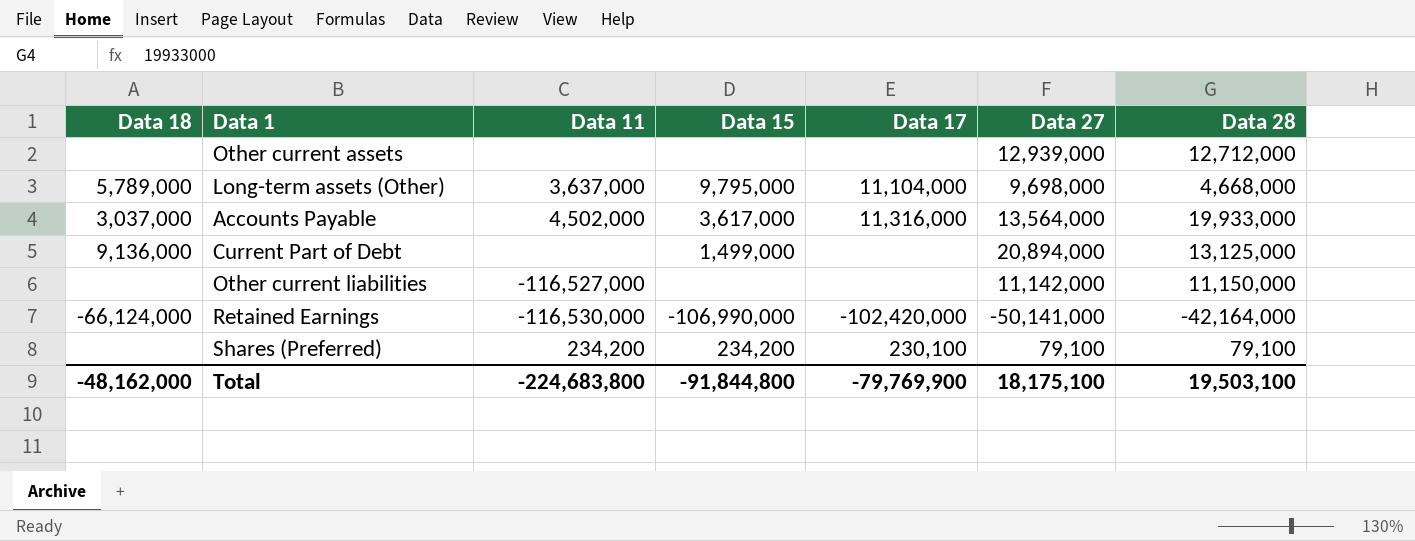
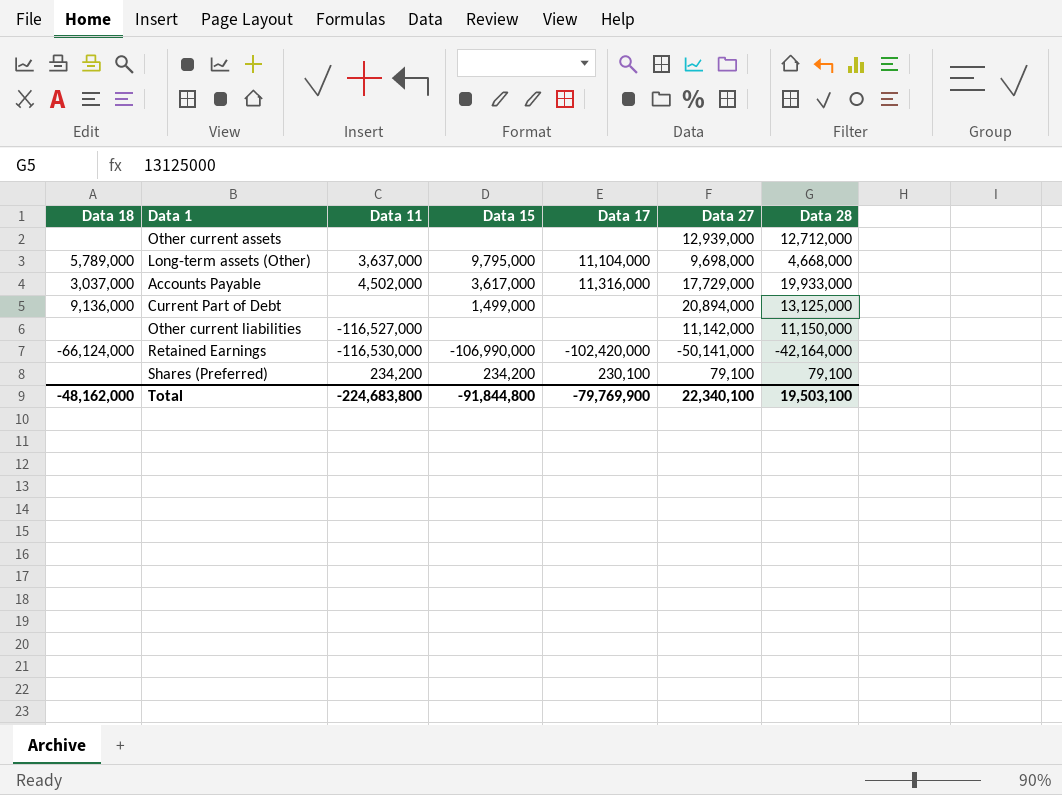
Accounts Payable | Data 27: 13,564,000 -> 17,729,000
Total | Data 27: 18,175,100 -> 22,340,100

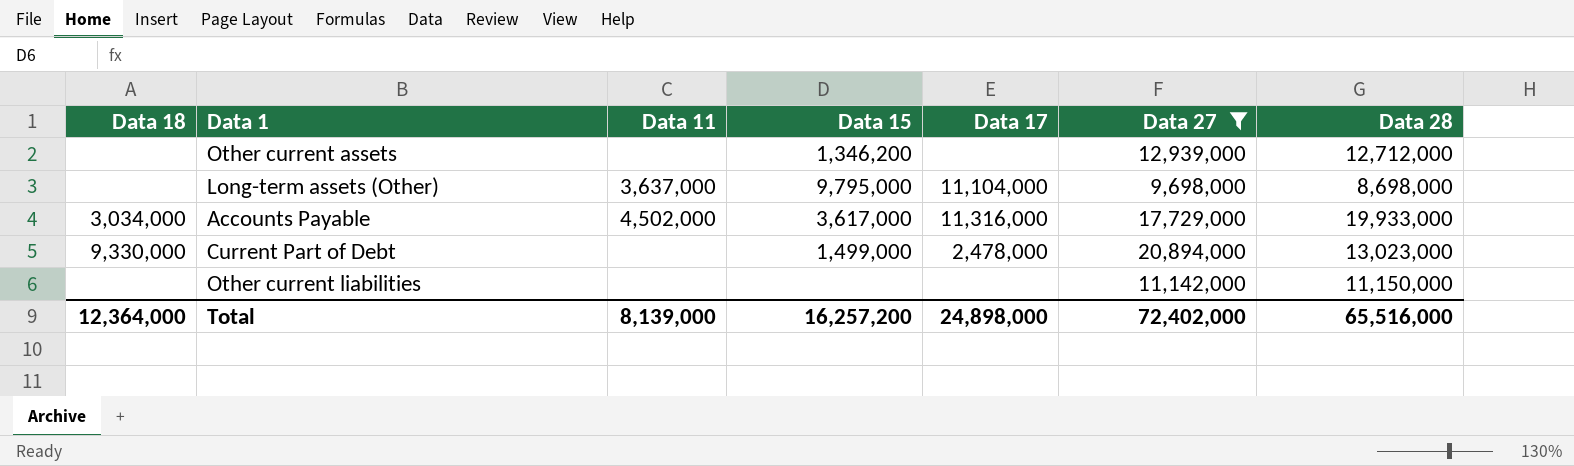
filter: none -> Data 27 >= 9,698,000
Other current assets | Data 15: none -> 1,346,200
Long-term assets (Other) | Data 18: 5,789,000 -> none
Long-term assets (Other) | Data 28: 4,668,000 -> 8,698,000
Accounts Payable | Data 18: 3,037,000 -> 3,034,000
Current Part of Debt | Data 18: 9,136,000 -> 9,330,000
Current Part of Debt | Data 17: none -> 2,478,000
Current Part of Debt | Data 28: 13,125,000 -> 13,023,000
Other current liabilities | Data 11: -116,527,000 -> none
Total | Data 18: -48,162,000 -> 12,364,000
Total | Data 11: -224,683,800 -> 8,139,000
Total | Data 15: -91,844,800 -> 16,257,200
Total | Data 17: -79,769,900 -> 24,898,000
Total | Data 27: 22,340,100 -> 72,402,000
Total | Data 28: 19,503,100 -> 65,516,000

